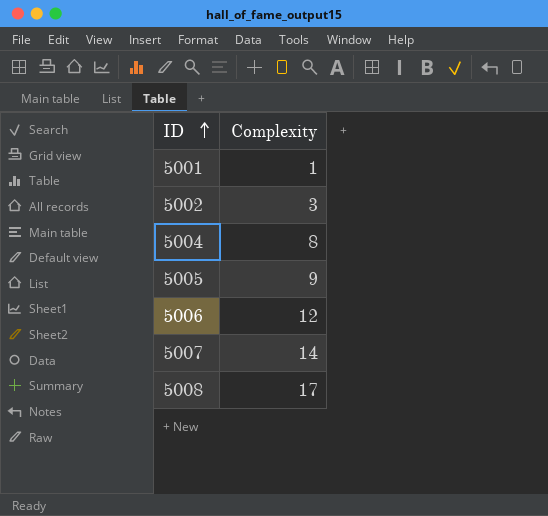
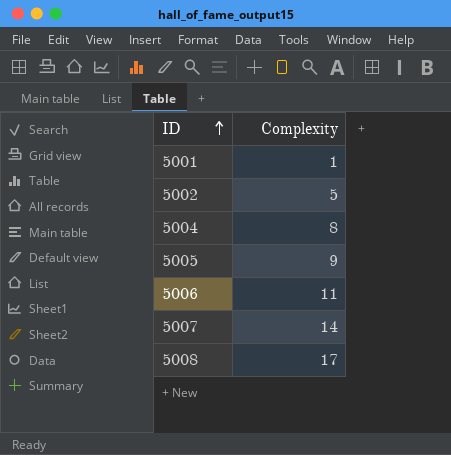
5002 | Complexity: 3 -> 5
5006 | Complexity: 12 -> 11

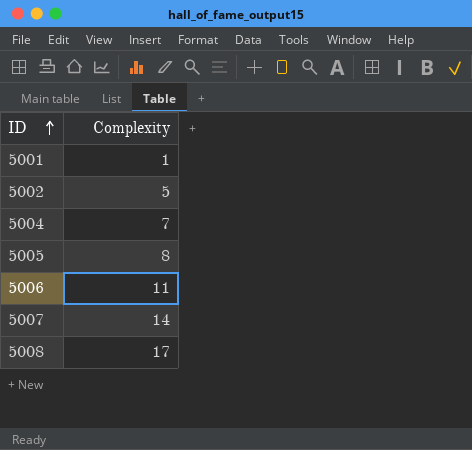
5004 | Complexity: 8 -> 7
5005 | Complexity: 9 -> 8

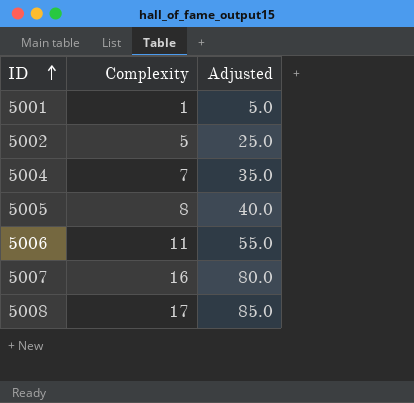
column Adjusted | formula: none -> [Complexity] * 5
5007 | Complexity: 14 -> 16

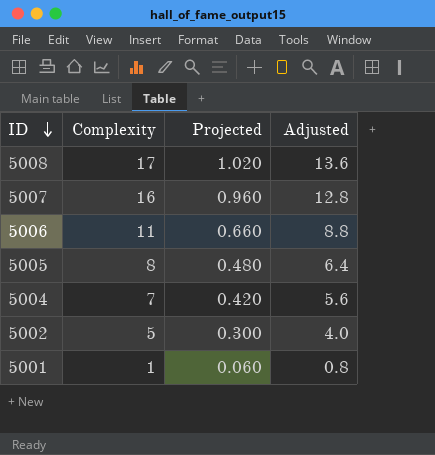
row order: ID ascending -> ID descending
column Projected | formula: none -> [Complexity] * 0.06
column Adjusted | formula: [Complexity] * 5 -> [Complexity] * 0.8

